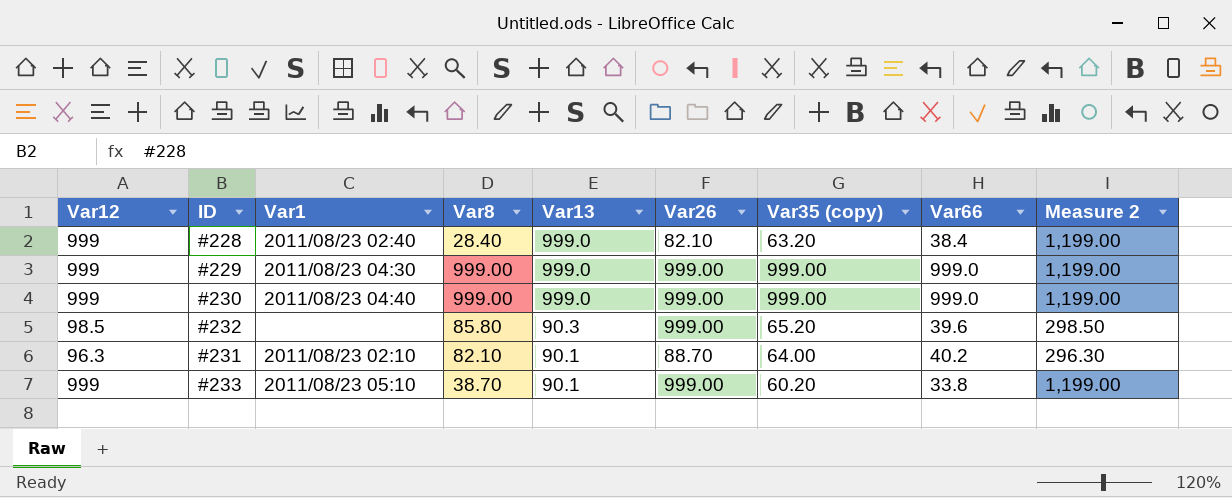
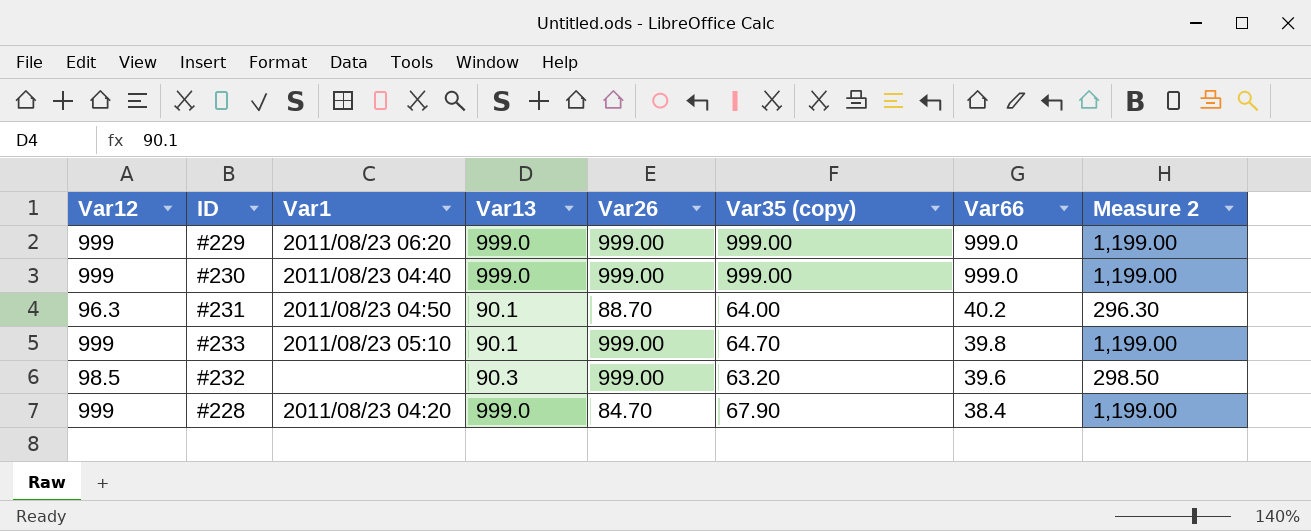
row order: Var13 descending -> Var66 descending
column Var8 | position: 4 -> none
#229 | Var1: 2011/08/23 04:30 -> 2011/08/23 06:20
#231 | Var1: 2011/08/23 02:10 -> 2011/08/23 04:50
#233 | Var35 (copy): 60.20 -> 64.70
#233 | Var66: 33.8 -> 39.8
#232 | Var35 (copy): 65.20 -> 63.20
#228 | Var1: 2011/08/23 02:40 -> 2011/08/23 04:20
#228 | Var26: 82.10 -> 84.70
#228 | Var35 (copy): 63.20 -> 67.90

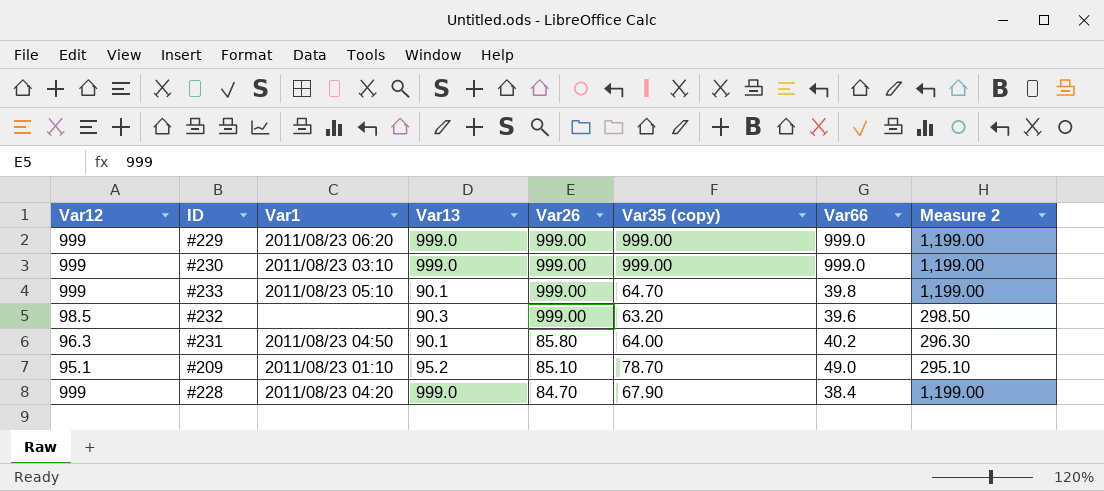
row order: Var66 descending -> Var26 descending
#230 | Var1: 2011/08/23 04:40 -> 2011/08/23 03:10
#231 | Var26: 88.70 -> 85.80
row #209: none -> 95.1 | 2011/08/23 01:10 | 95.2 | 85.10 | 78.70 | 49.0 | 295.10

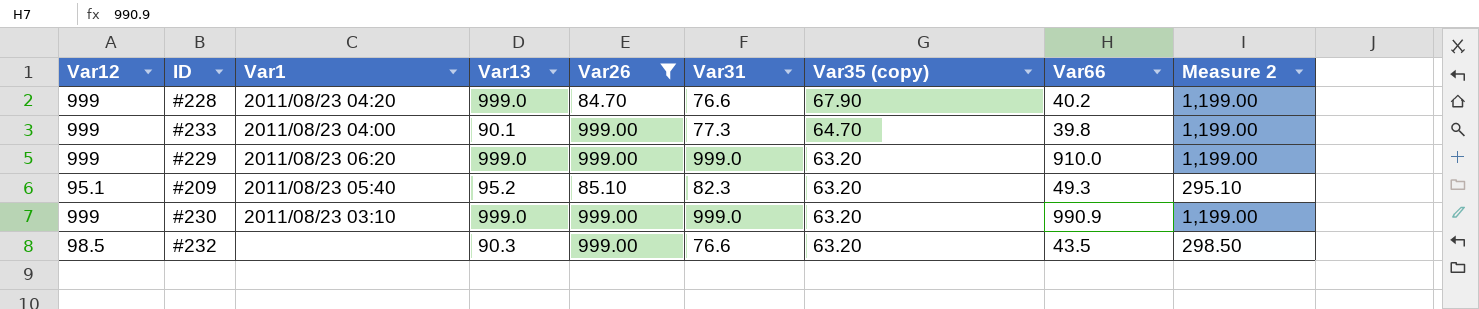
filter: none -> Var26 != 85.80
row order: Var26 descending -> Var35 (copy) descending
column Var31 | position: none -> 6
#228 | Var66: 38.4 -> 40.2
#233 | Var1: 2011/08/23 05:10 -> 2011/08/23 04:00
#229 | Var35 (copy): 999.00 -> 63.20
#229 | Var66: 999.0 -> 910.0
#209 | Var1: 2011/08/23 01:10 -> 2011/08/23 05:40
#209 | Var35 (copy): 78.70 -> 63.20
#209 | Var66: 49.0 -> 49.3
#230 | Var35 (copy): 999.00 -> 63.20
#230 | Var66: 999.0 -> 990.9
#232 | Var66: 39.6 -> 43.5

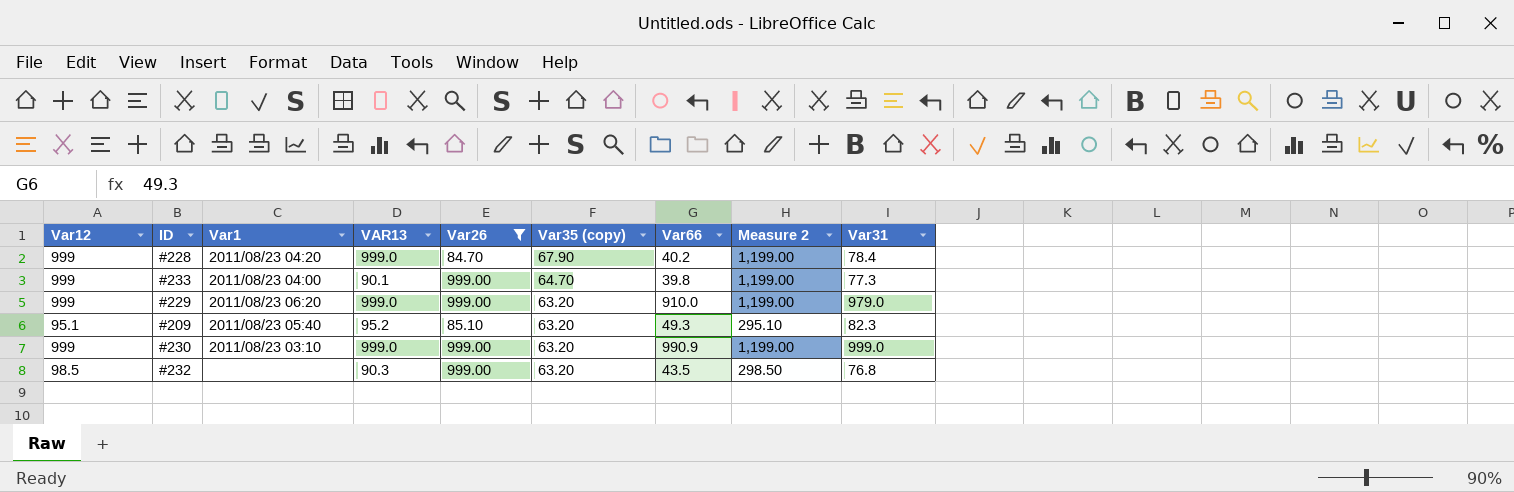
column name: Var13 -> VAR13
column Var31 | position: 6 -> 9
#228 | Var31: 76.6 -> 78.4
#229 | Var31: 999.0 -> 979.0
#232 | Var31: 76.6 -> 76.8

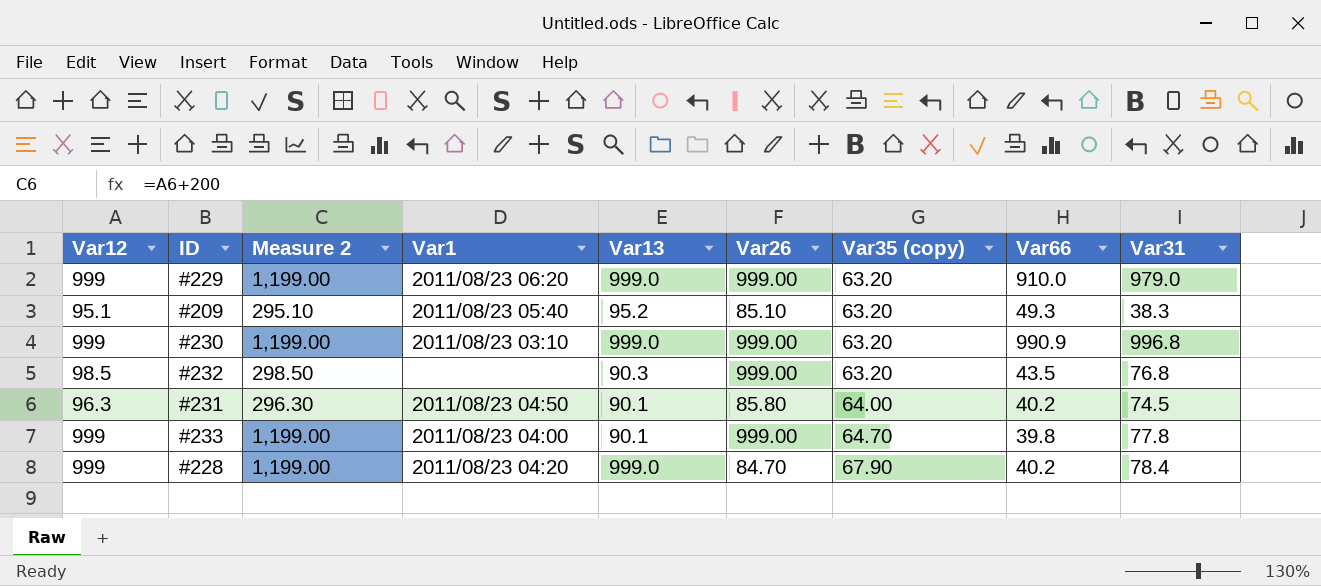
filter: Var26 != 85.80 -> none
row order: Var35 (copy) descending -> Var35 (copy) ascending
column Measure 2 | position: 8 -> 3
column name: VAR13 -> Var13
#209 | Var31: 82.3 -> 38.3
#230 | Var31: 999.0 -> 996.8
#233 | Var31: 77.3 -> 77.8

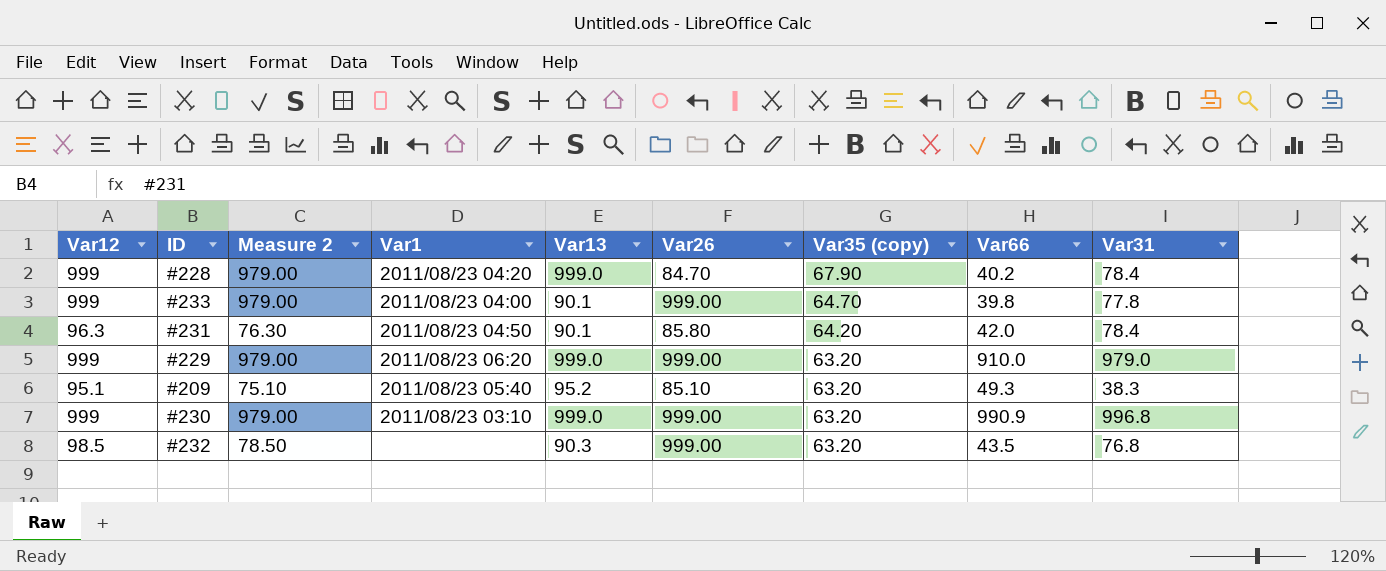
row order: Var35 (copy) ascending -> Var35 (copy) descending
column Measure 2 | formula: [Var12] + 200 -> [Var12] - 20
#231 | Var35 (copy): 64.00 -> 64.20
#231 | Var66: 40.2 -> 42.0
#231 | Var31: 74.5 -> 78.4

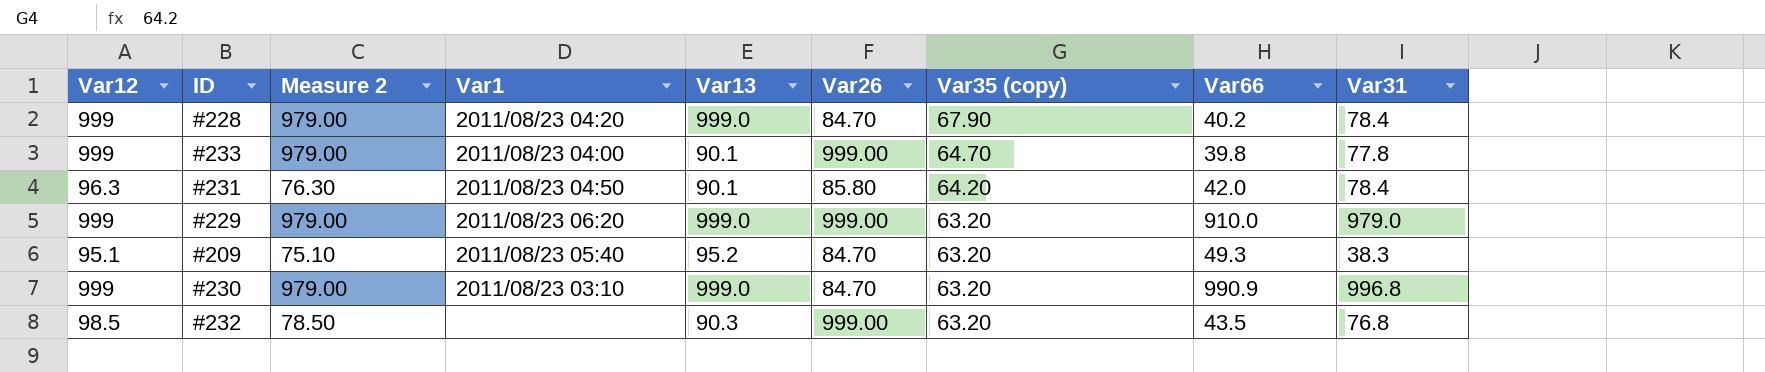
#209 | Var26: 85.10 -> 84.70
#230 | Var26: 999.00 -> 84.70

